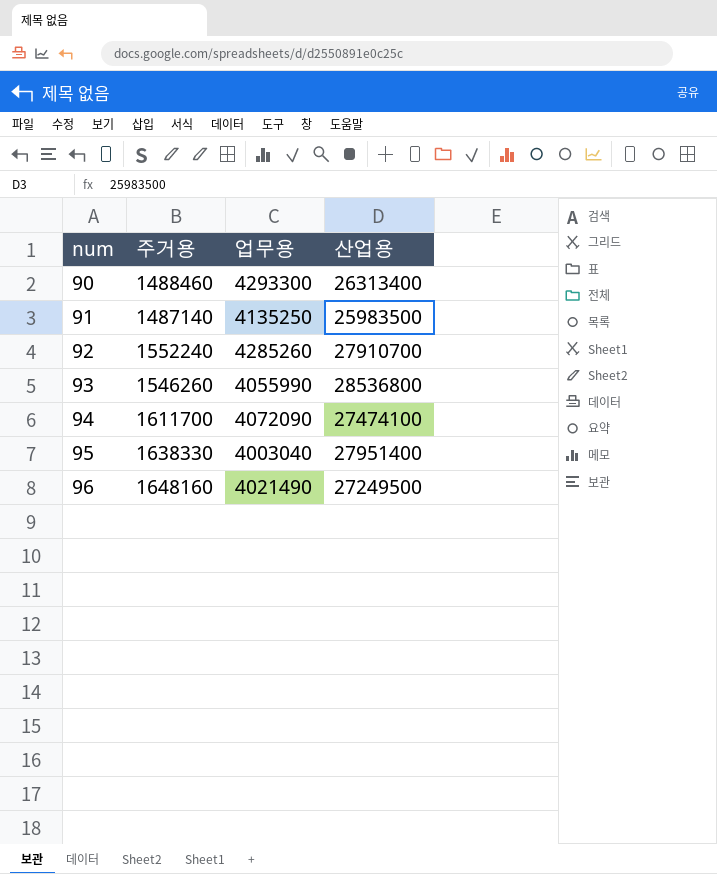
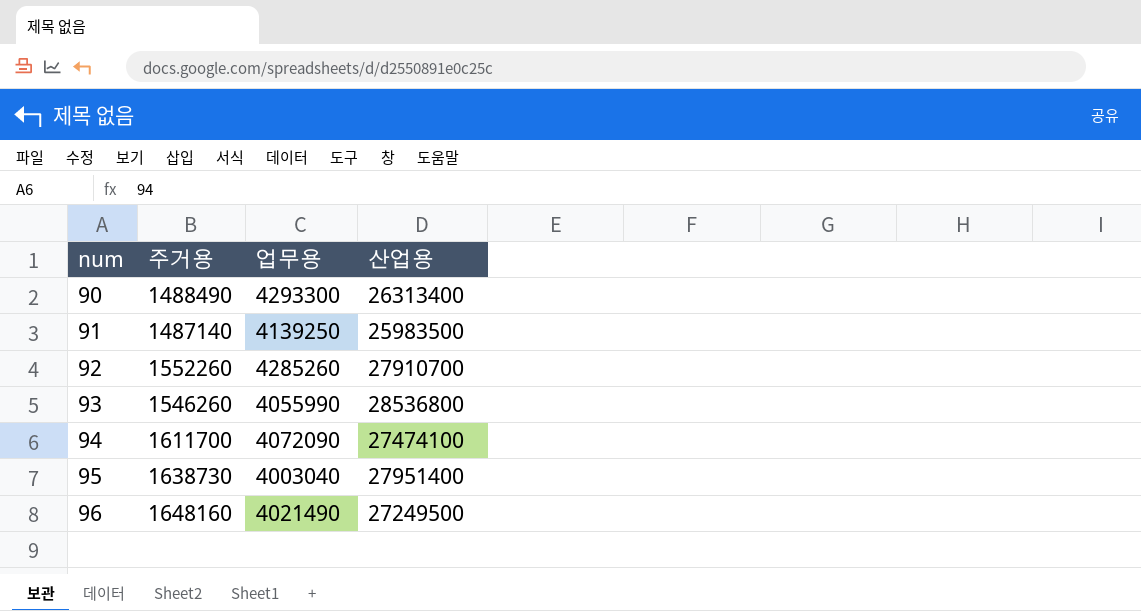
90 | 주거용: 1488460 -> 1488490
91 | 업무용: 4135250 -> 4139250
92 | 주거용: 1552240 -> 1552260
95 | 주거용: 1638330 -> 1638730

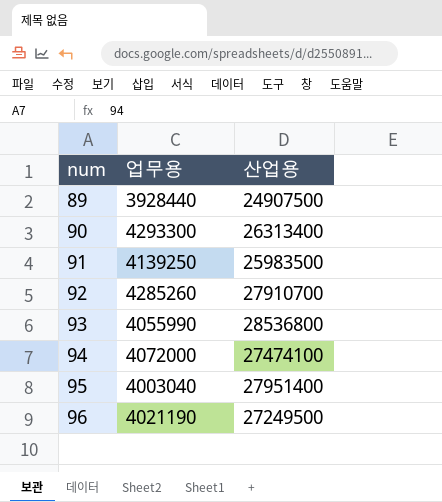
column 주거용 | position: 2 -> none
row 89: none -> 3928440 | 24907500
94 | 업무용: 4072090 -> 4072000
96 | 업무용: 4021490 -> 4021190

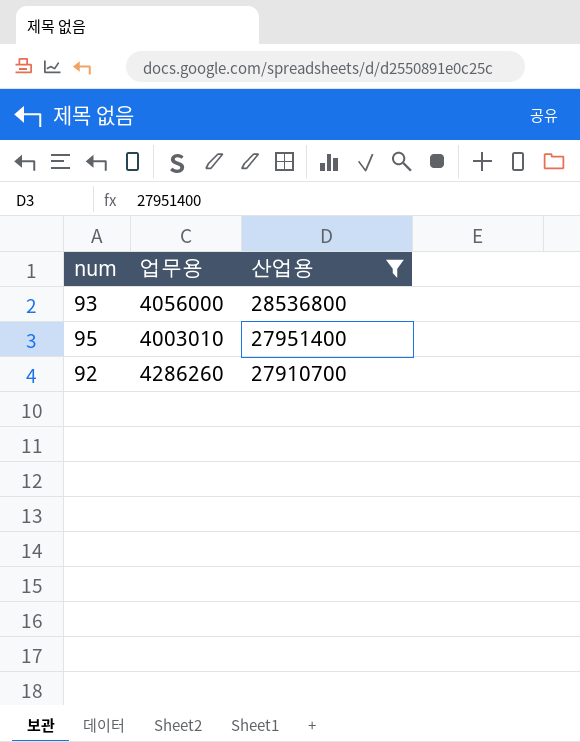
filter: none -> 산업용 >= 27910700
row order: num ascending -> 산업용 descending
93 | 업무용: 4055990 -> 4056000
95 | 업무용: 4003040 -> 4003010
92 | 업무용: 4285260 -> 4286260

